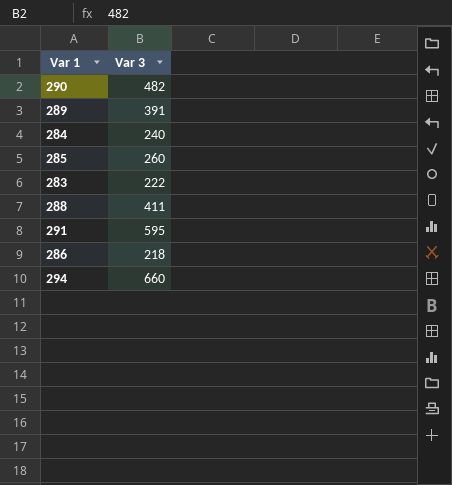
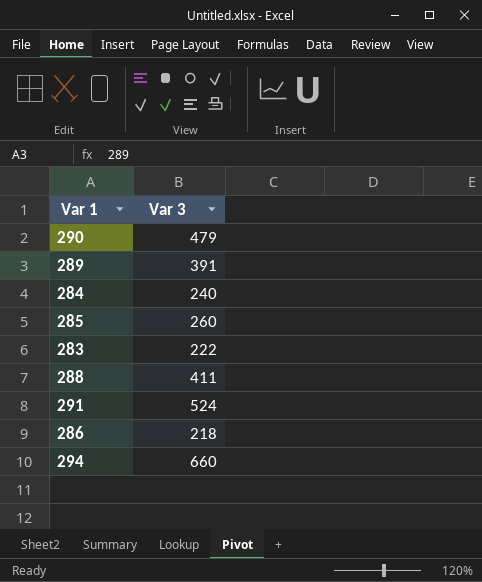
290 | Var 3: 482 -> 479
291 | Var 3: 595 -> 524

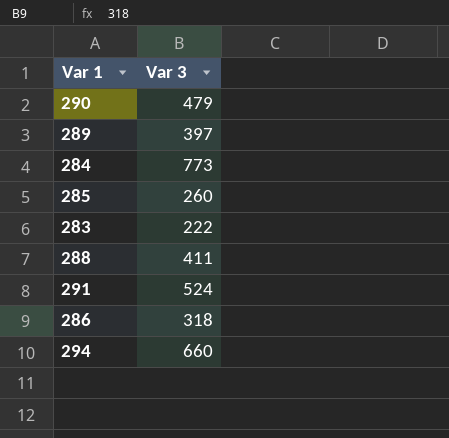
289 | Var 3: 391 -> 397
284 | Var 3: 240 -> 773
286 | Var 3: 218 -> 318

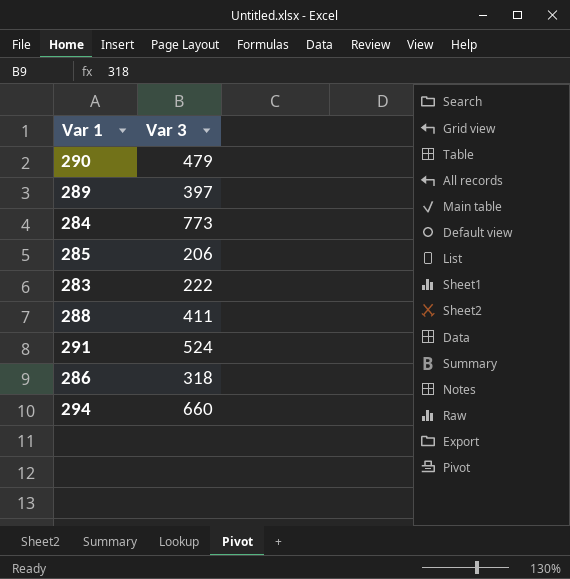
285 | Var 3: 260 -> 206

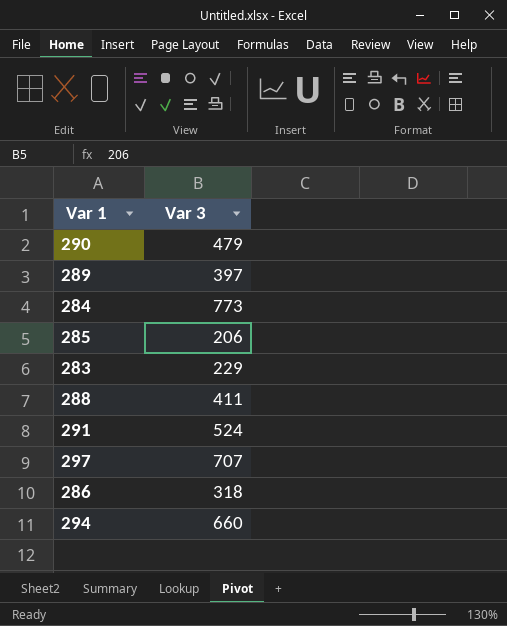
283 | Var 3: 222 -> 229
row 297: none -> 707

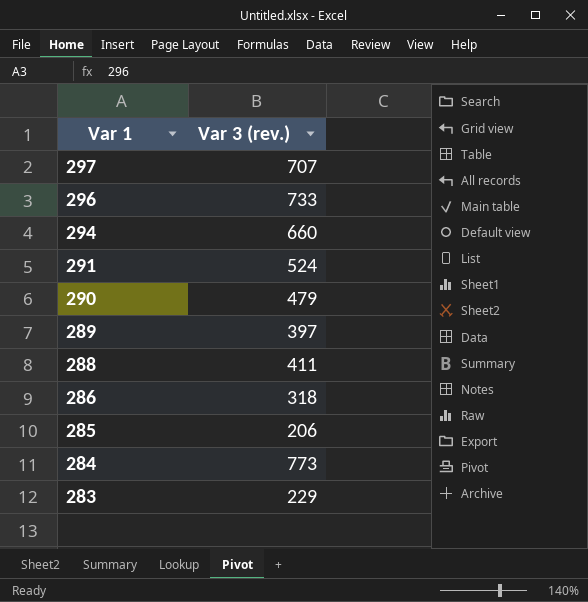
row order: none -> Var 1 descending
column name: Var 3 -> Var 3 (rev.)
row 296: none -> 733

